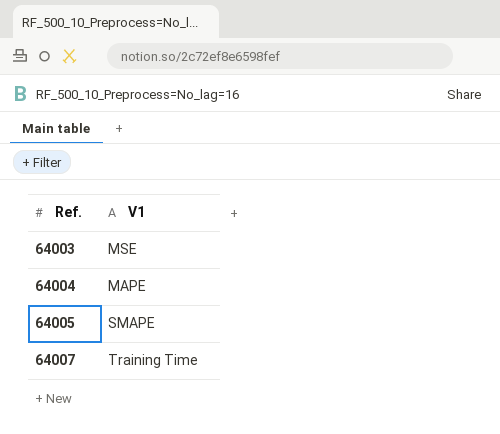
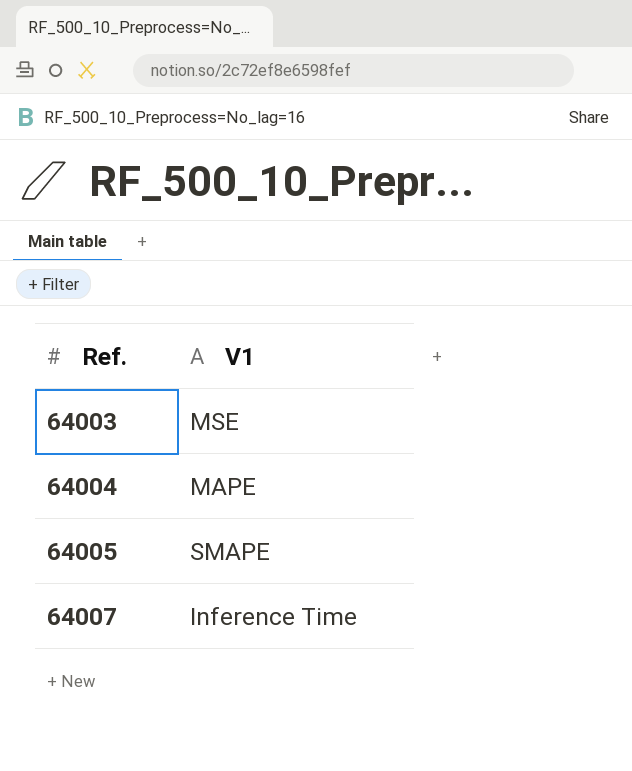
64007 | V1: Training Time -> Inference Time

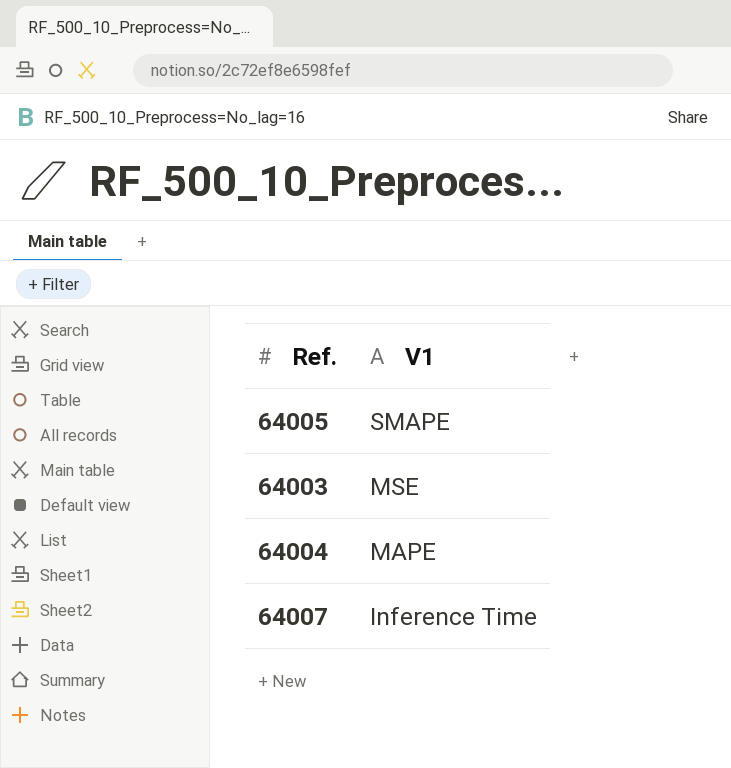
row order: Ref. ascending -> V1 descending

